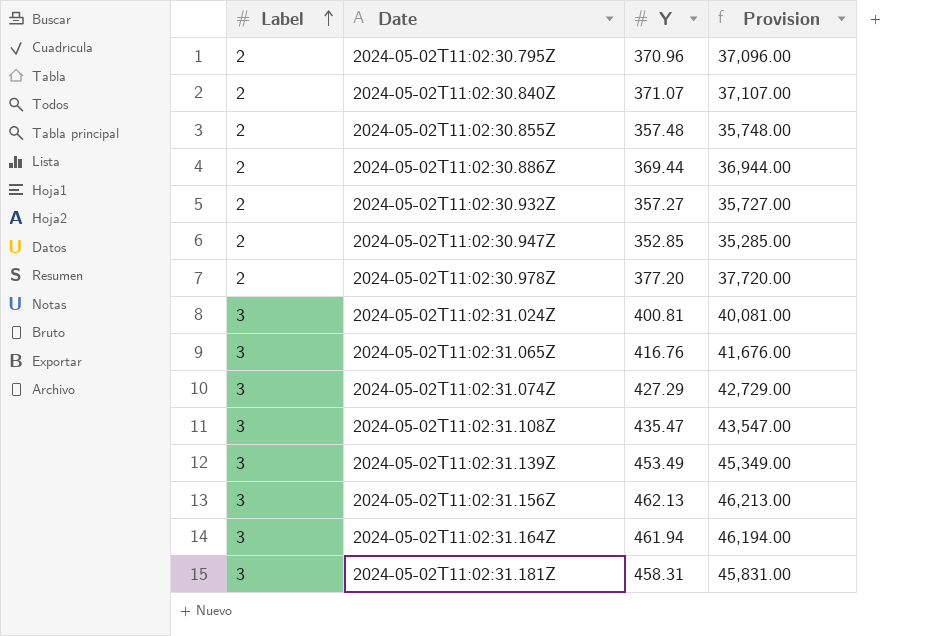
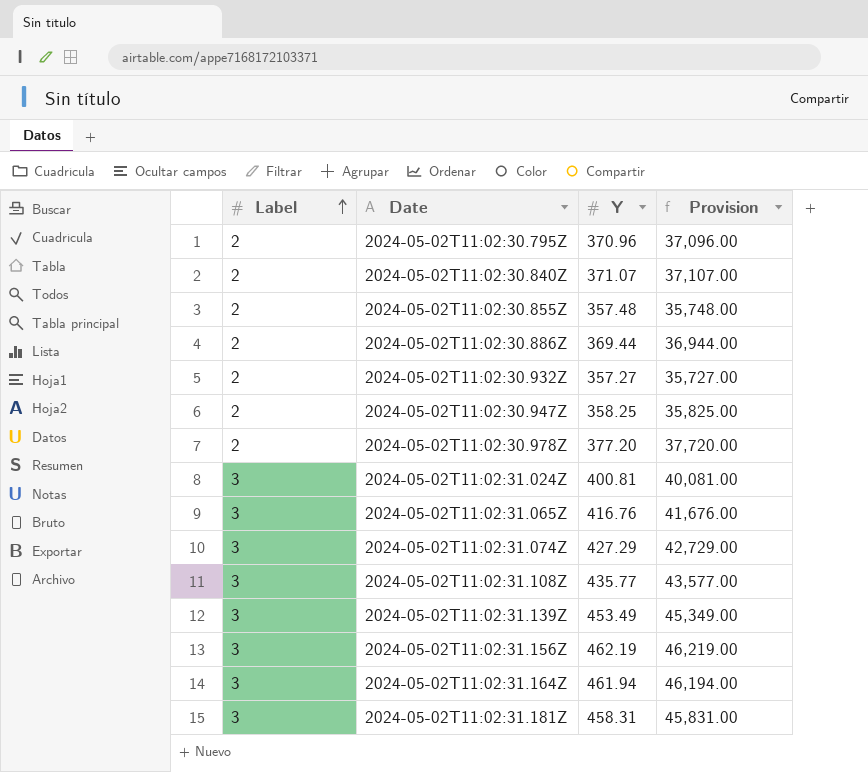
2024-05-02T11:02:30.947Z | Y: 352.85 -> 358.25
2024-05-02T11:02:30.947Z | Provision: 35,285.00 -> 35,825.00
2024-05-02T11:02:31.108Z | Y: 435.47 -> 435.77
2024-05-02T11:02:31.108Z | Provision: 43,547.00 -> 43,577.00
2024-05-02T11:02:31.156Z | Y: 462.13 -> 462.19
2024-05-02T11:02:31.156Z | Provision: 46,213.00 -> 46,219.00

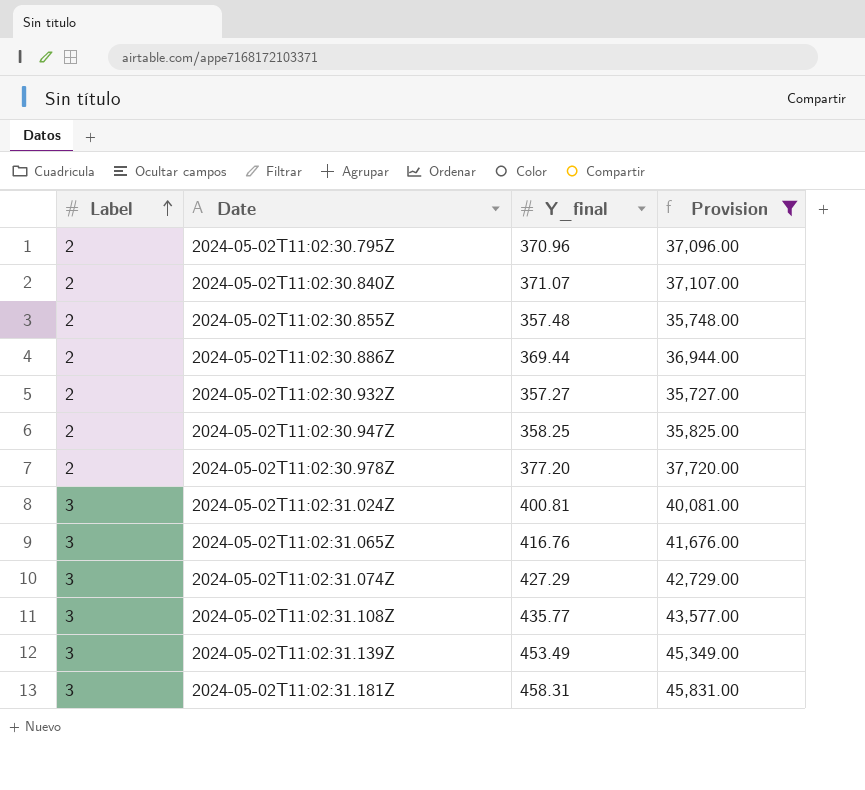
filter: none -> Provision <= 45,831.00
column name: Y -> Y_final

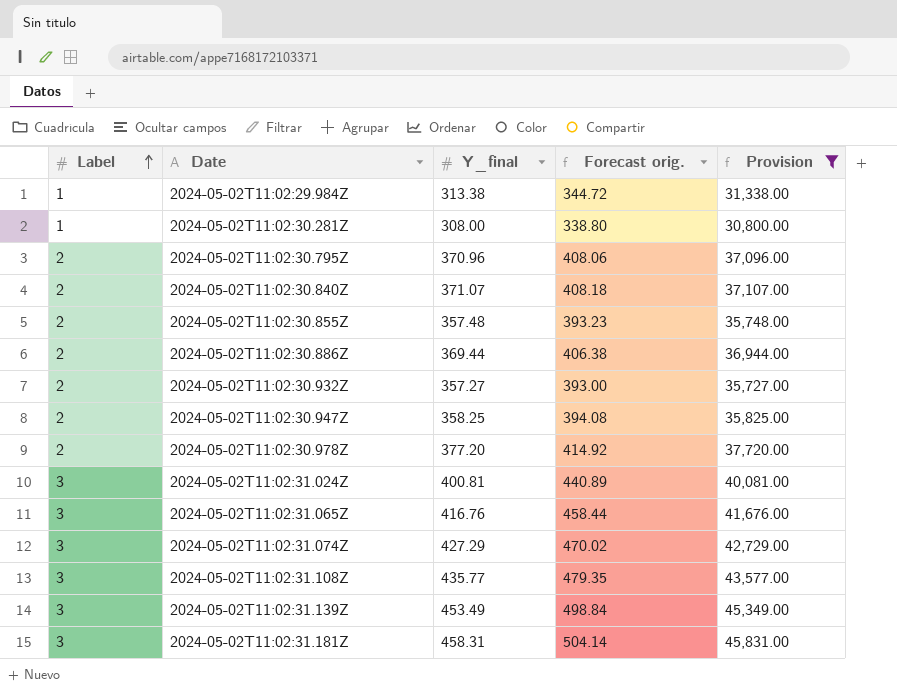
column Forecast orig. | formula: none -> [Y_final] * 1.1
row 2024-05-02T11:02:29.984Z: none -> 1 | 313.38 | 344.72 | 31,338.00
row 2024-05-02T11:02:30.281Z: none -> 1 | 308.00 | 338.80 | 30,800.00

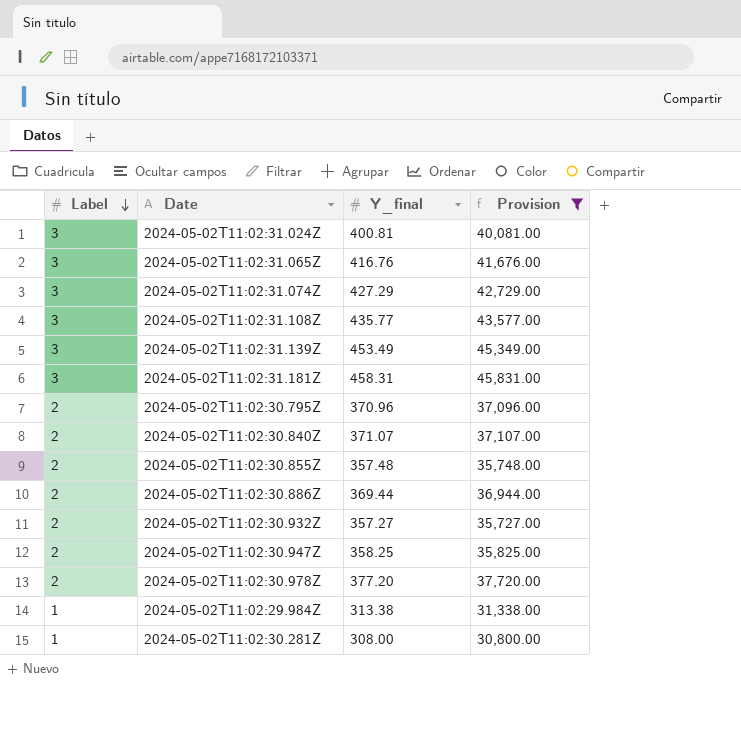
row order: Label ascending -> Label descending
column Forecast orig. | formula: [Y_final] * 1.1 -> none

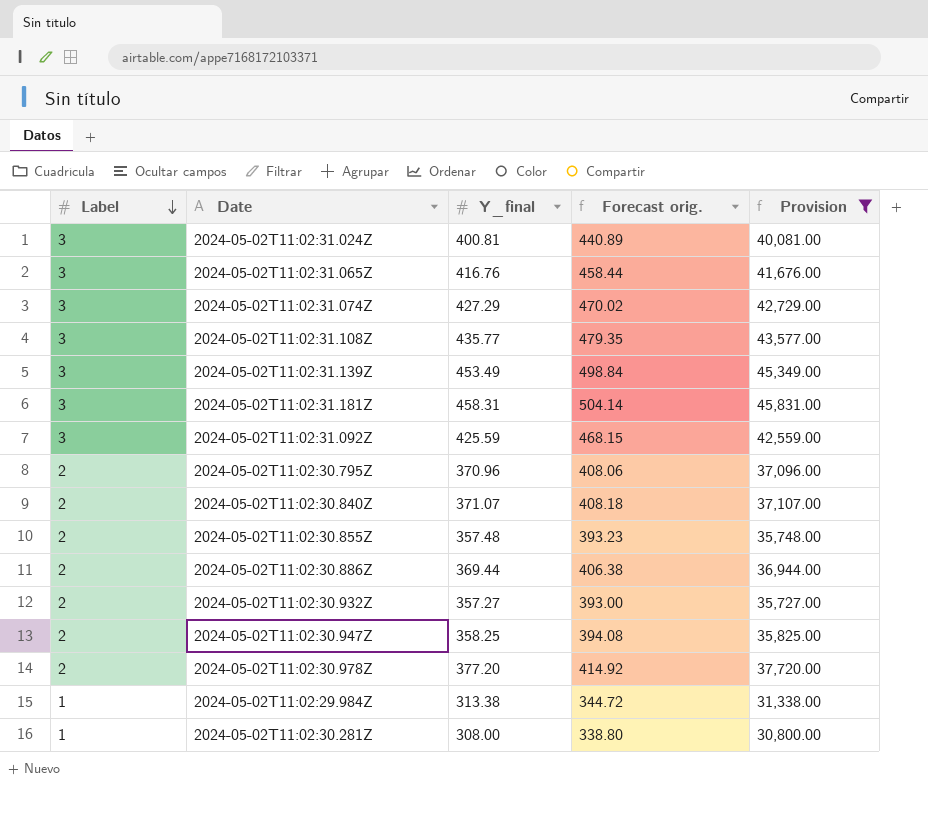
column Forecast orig. | formula: none -> [Y_final] * 1.1
row 2024-05-02T11:02:31.092Z: none -> 3 | 425.59 | 468.15 | 42,559.00

